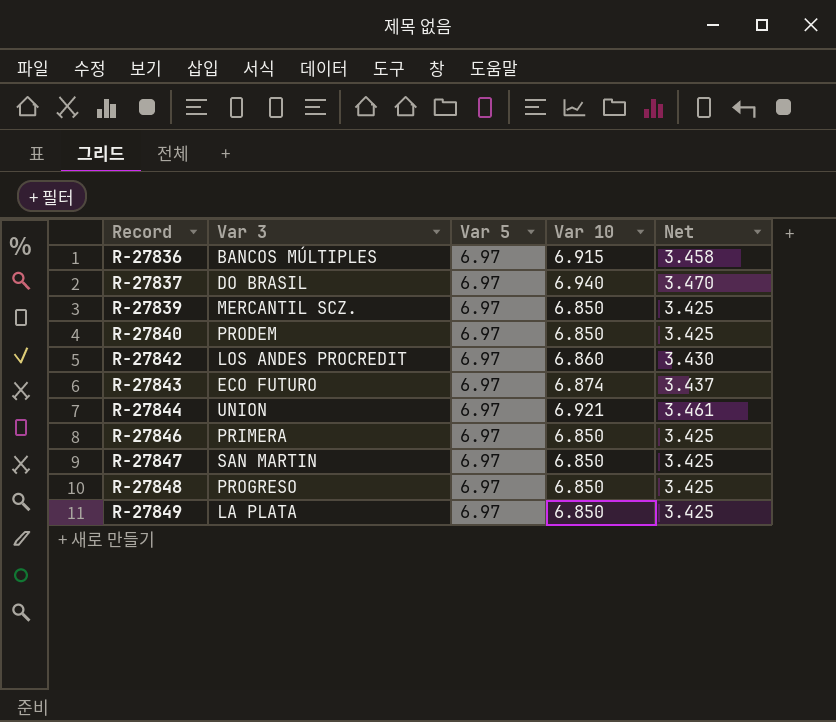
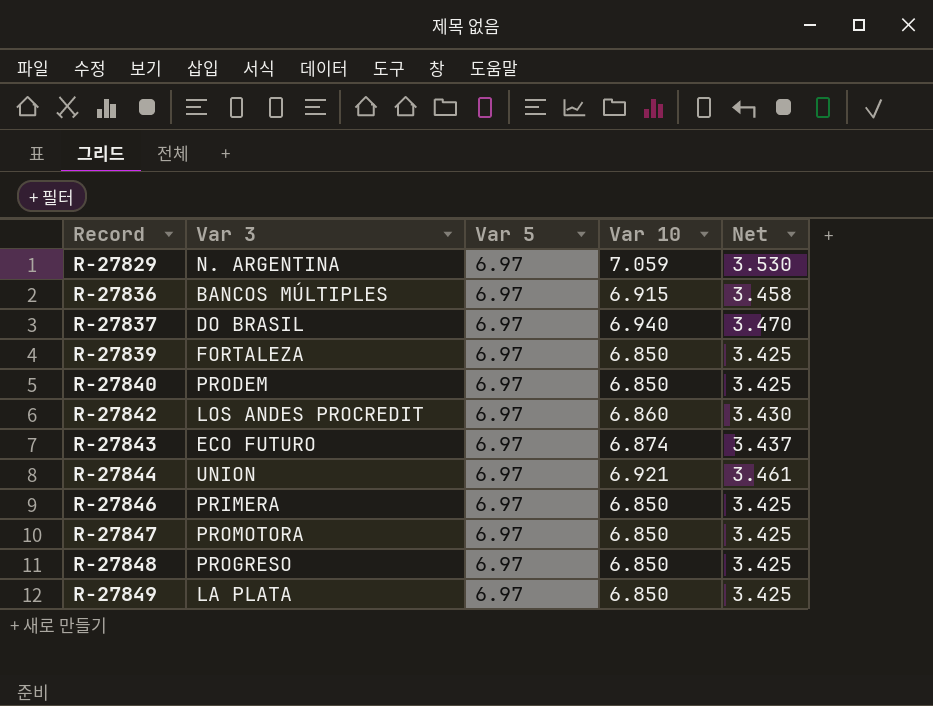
row R-27829: none -> N. ARGENTINA | 6.97 | 7.059 | 3.530
R-27839 | Var 3: MERCANTIL SCZ. -> FORTALEZA
R-27847 | Var 3: SAN MARTIN -> PROMOTORA

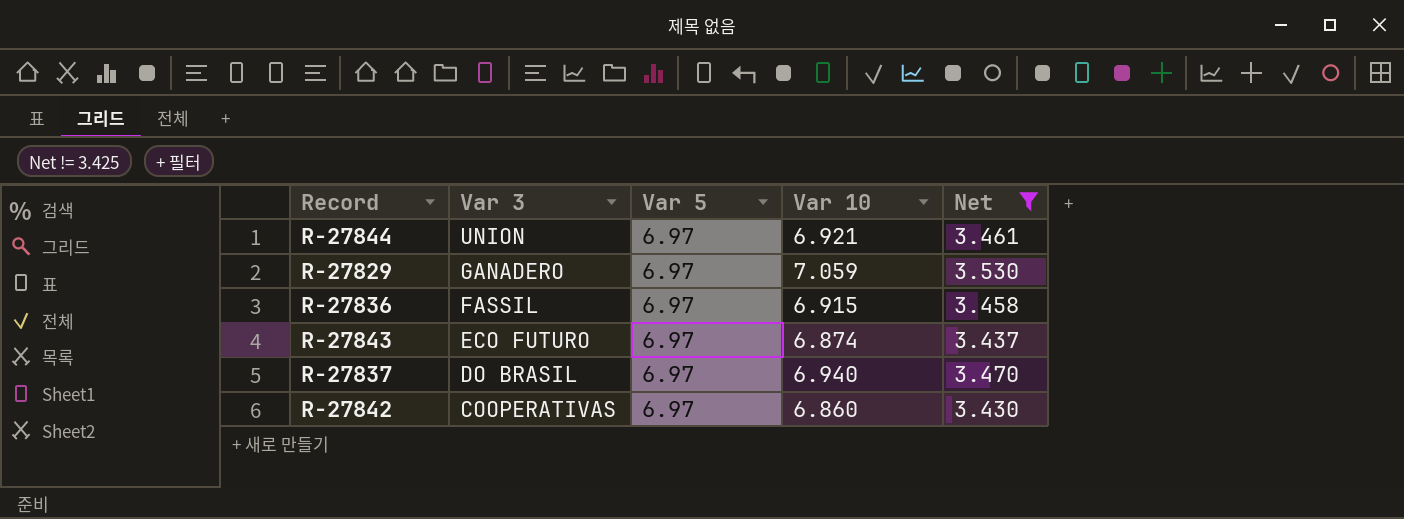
filter: none -> Net != 3.425
row order: Record ascending -> Var 3 descending
R-27829 | Var 3: N. ARGENTINA -> GANADERO
R-27836 | Var 3: BANCOS MÚLTIPLES -> FASSIL
R-27842 | Var 3: LOS ANDES PROCREDIT -> COOPERATIVAS

